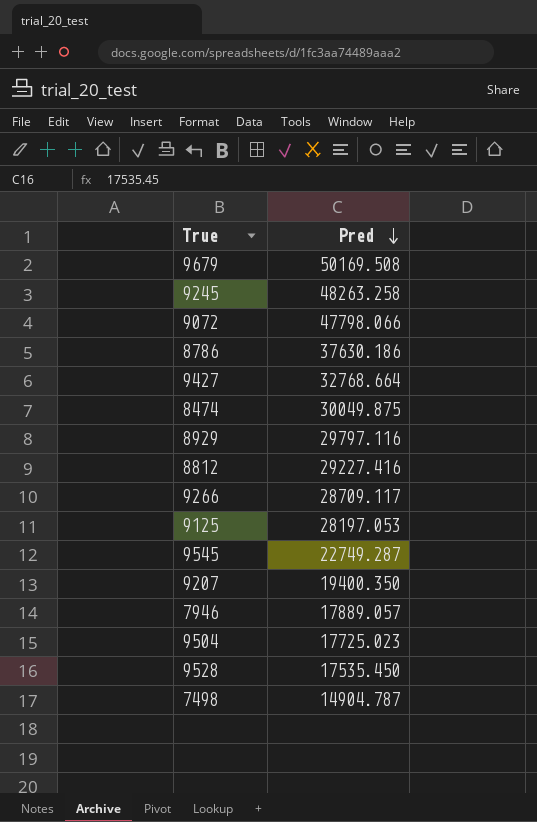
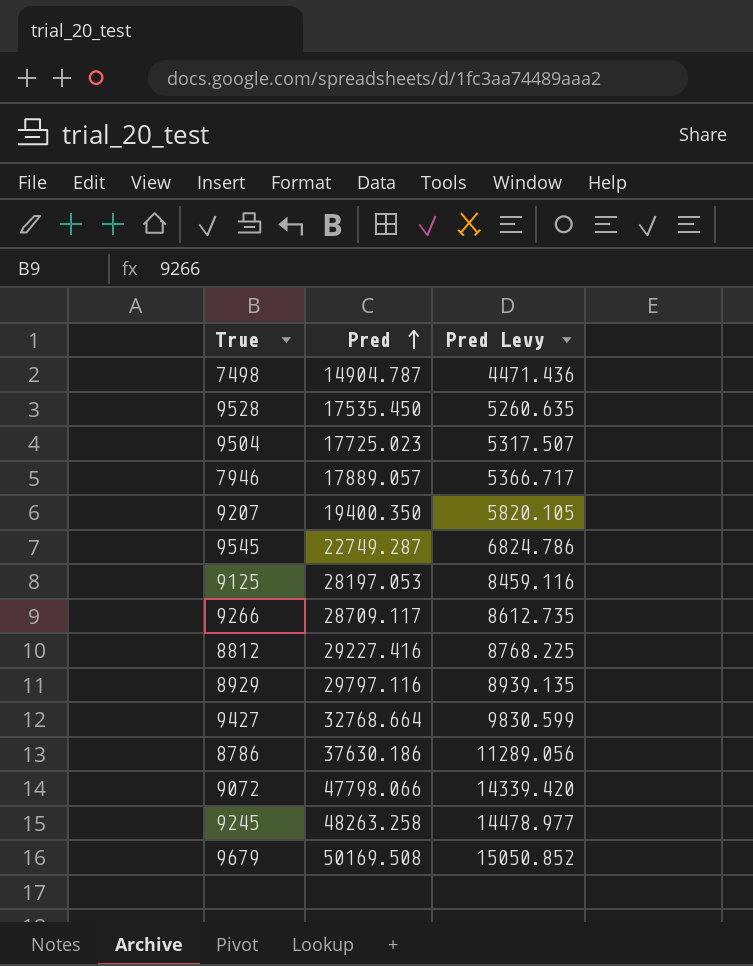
row order: Pred descending -> Pred ascending
column Pred Levy | formula: none -> [Pred] * 0.3
row 8474: 30049.875 -> none

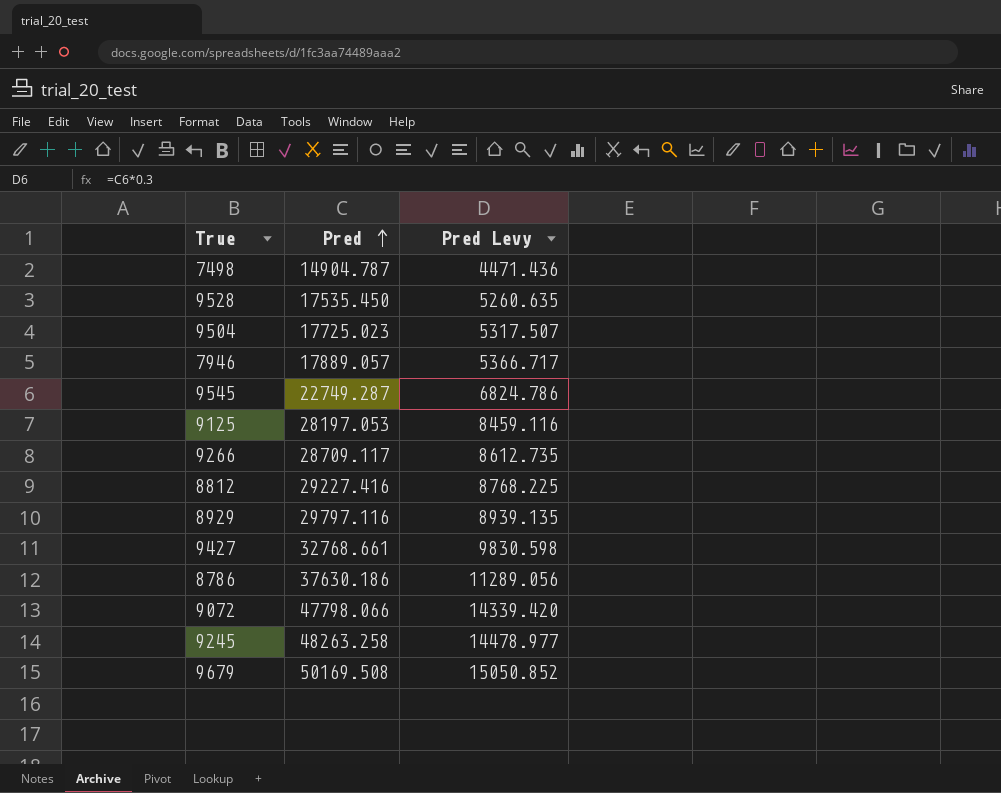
row 9207: 19400.350 | 5820.105 -> none
9427 | Pred: 32768.664 -> 32768.661
9427 | Pred Levy: 9830.599 -> 9830.598

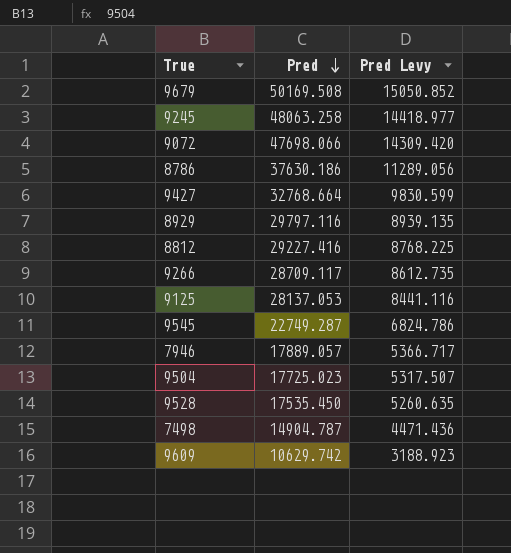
row order: Pred ascending -> Pred descending
9245 | Pred: 48263.258 -> 48063.258
9245 | Pred Levy: 14478.977 -> 14418.977
9072 | Pred: 47798.066 -> 47698.066
9072 | Pred Levy: 14339.420 -> 14309.420
9427 | Pred: 32768.661 -> 32768.664
9427 | Pred Levy: 9830.598 -> 9830.599
9125 | Pred: 28197.053 -> 28137.053
9125 | Pred Levy: 8459.116 -> 8441.116
row 9609: none -> 10629.742 | 3188.923

